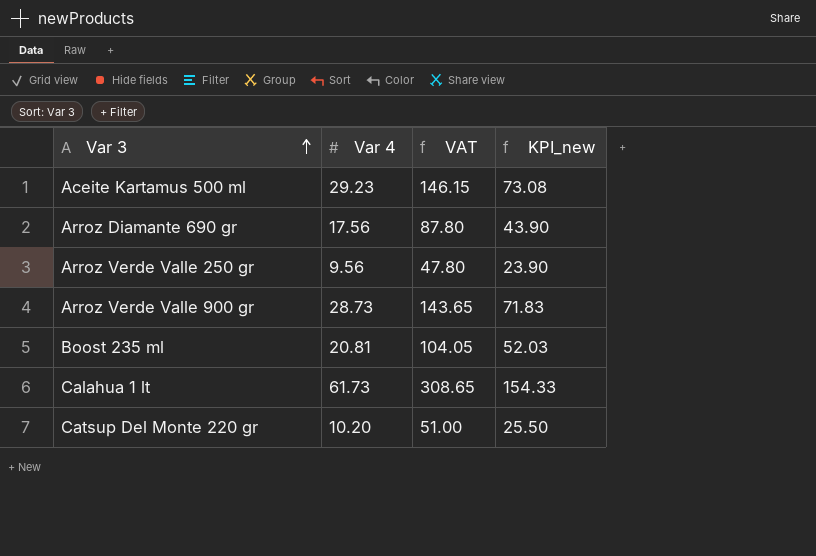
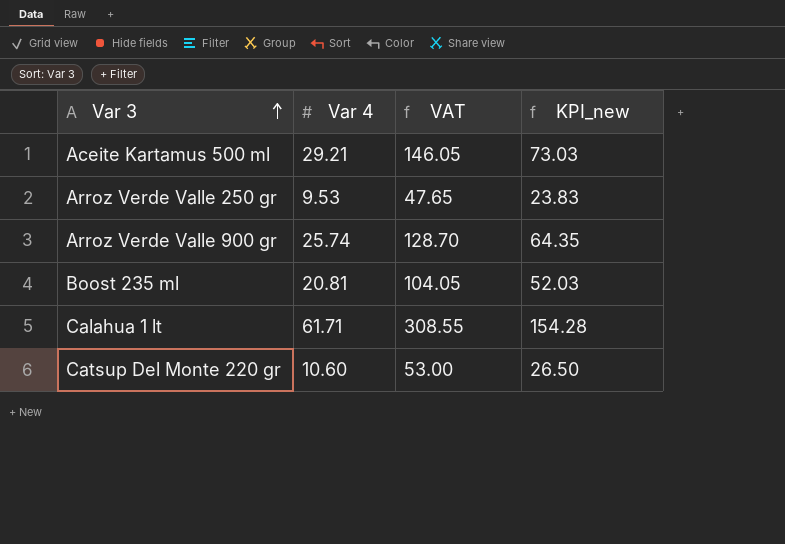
row Arroz Diamante 690 gr: 17.56 | 87.80 | 43.90 -> none
Aceite Kartamus 500 ml | Var 4: 29.23 -> 29.21
Aceite Kartamus 500 ml | VAT: 146.15 -> 146.05
Aceite Kartamus 500 ml | KPI_new: 73.08 -> 73.03
Arroz Verde Valle 250 gr | Var 4: 9.56 -> 9.53
Arroz Verde Valle 250 gr | VAT: 47.80 -> 47.65
Arroz Verde Valle 250 gr | KPI_new: 23.90 -> 23.83
Arroz Verde Valle 900 gr | Var 4: 28.73 -> 25.74
Arroz Verde Valle 900 gr | VAT: 143.65 -> 128.70
Arroz Verde Valle 900 gr | KPI_new: 71.83 -> 64.35
Calahua 1 lt | Var 4: 61.73 -> 61.71
Calahua 1 lt | VAT: 308.65 -> 308.55
Calahua 1 lt | KPI_new: 154.33 -> 154.28
Catsup Del Monte 220 gr | Var 4: 10.20 -> 10.60
Catsup Del Monte 220 gr | VAT: 51.00 -> 53.00
Catsup Del Monte 220 gr | KPI_new: 25.50 -> 26.50

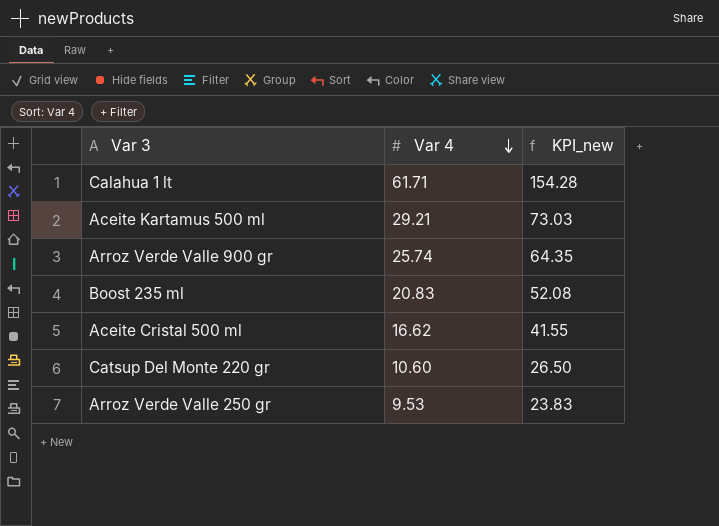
row order: Var 3 ascending -> Var 4 descending
column VAT | formula: [Var 4] * 5 -> none
Boost 235 ml | Var 4: 20.81 -> 20.83
Boost 235 ml | KPI_new: 52.03 -> 52.08
row Aceite Cristal 500 ml: none -> 16.62 | 41.55

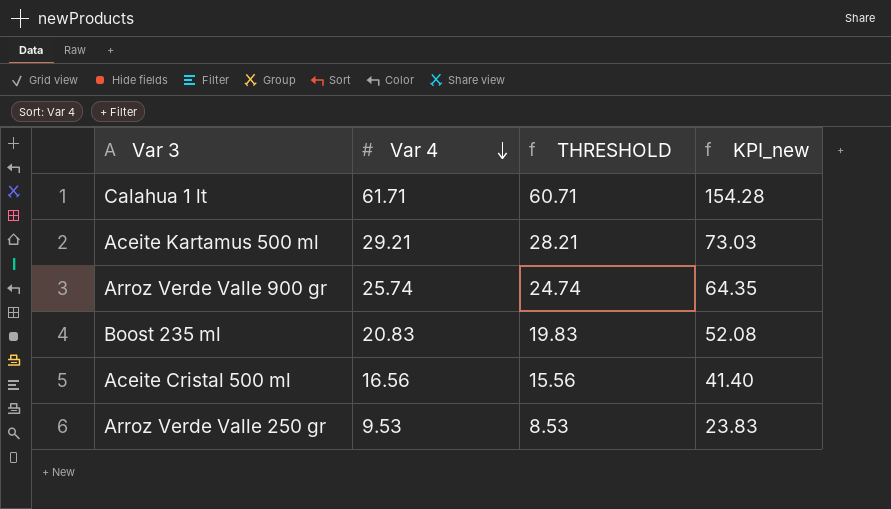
column THRESHOLD | formula: none -> [Var 4] - 1
row Catsup Del Monte 220 gr: 10.60 | 26.50 -> none
Aceite Cristal 500 ml | Var 4: 16.62 -> 16.56
Aceite Cristal 500 ml | KPI_new: 41.55 -> 41.40

